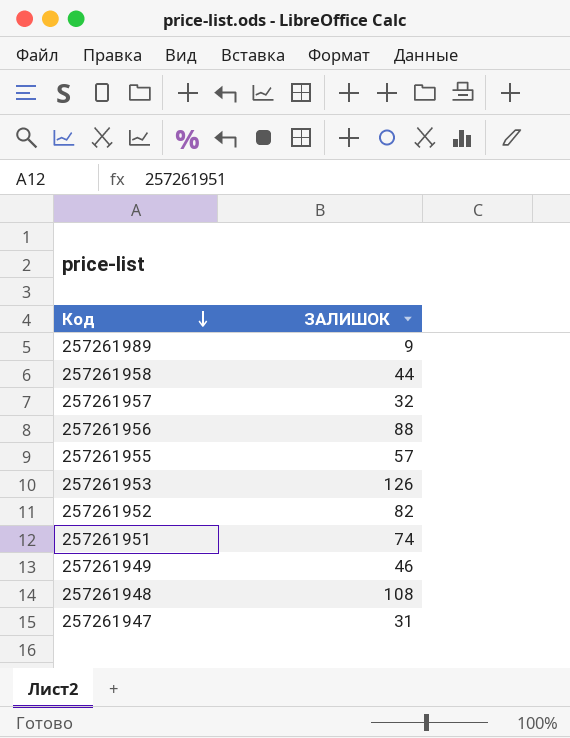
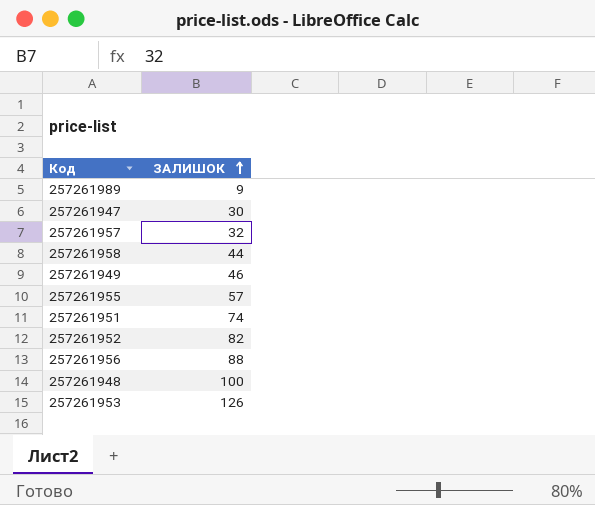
row order: Код descending -> ЗАЛИШОК ascending
257261947 | ЗАЛИШОК: 31 -> 30
257261948 | ЗАЛИШОК: 108 -> 100

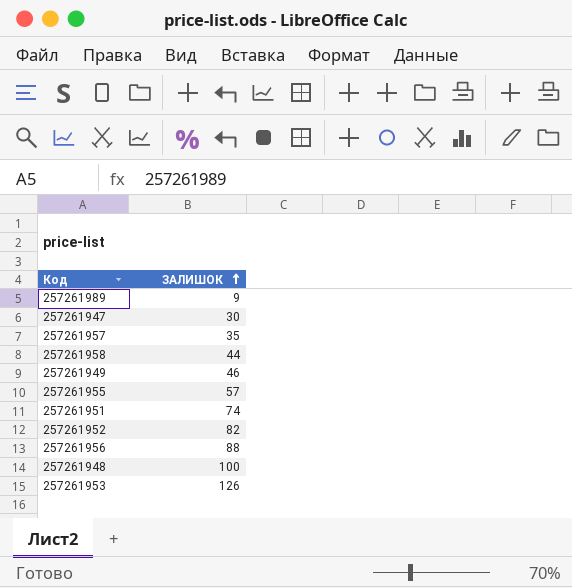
257261957 | ЗАЛИШОК: 32 -> 35

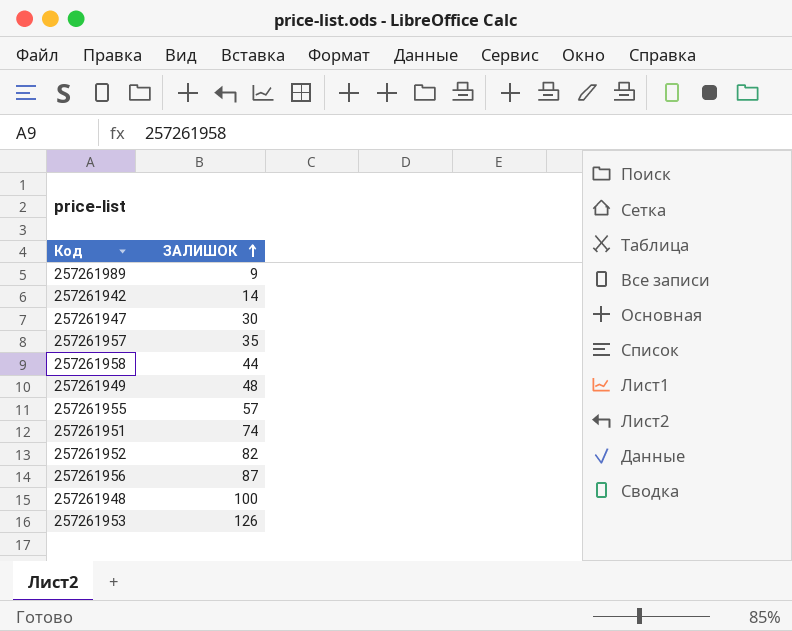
row 257261942: none -> 14
257261949 | ЗАЛИШОК: 46 -> 48
257261956 | ЗАЛИШОК: 88 -> 87

